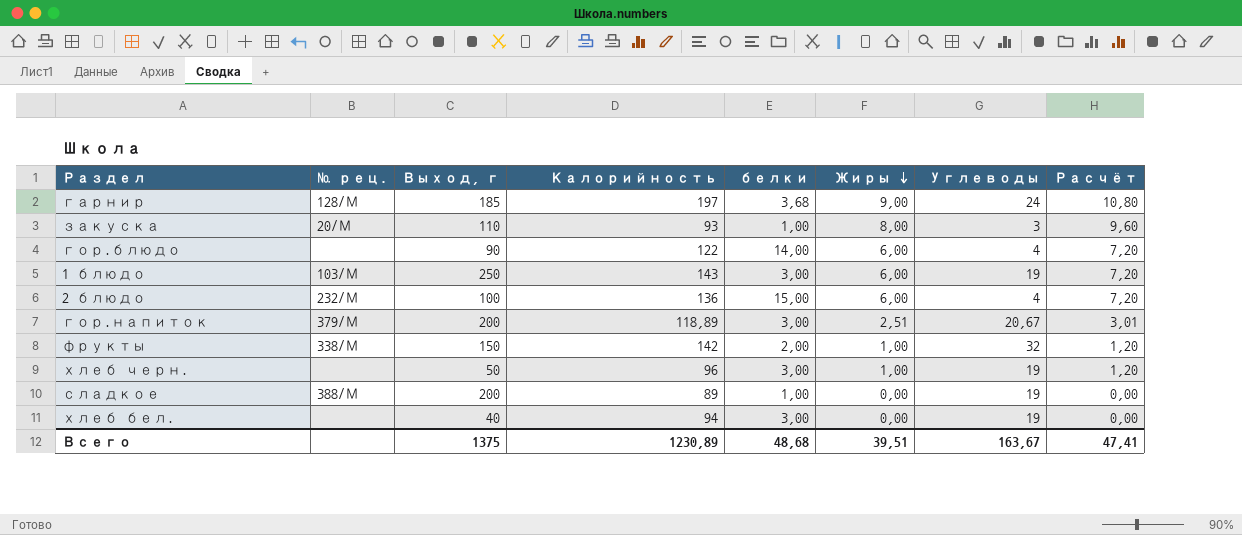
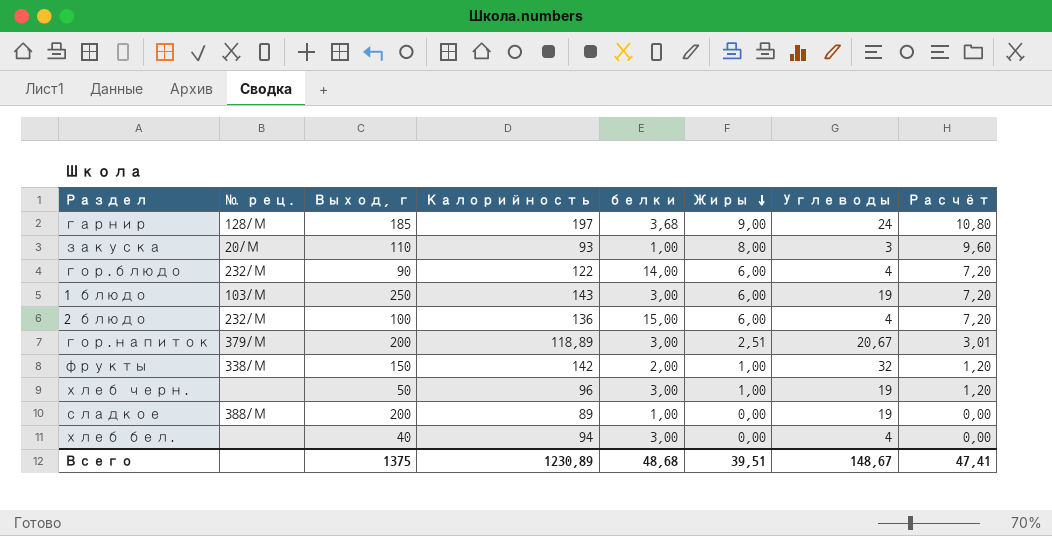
гор.блюдо | № рец.: none -> 232/М
хлеб бел. | Углеводы: 19 -> 4
Всего | Углеводы: 163,67 -> 148,67

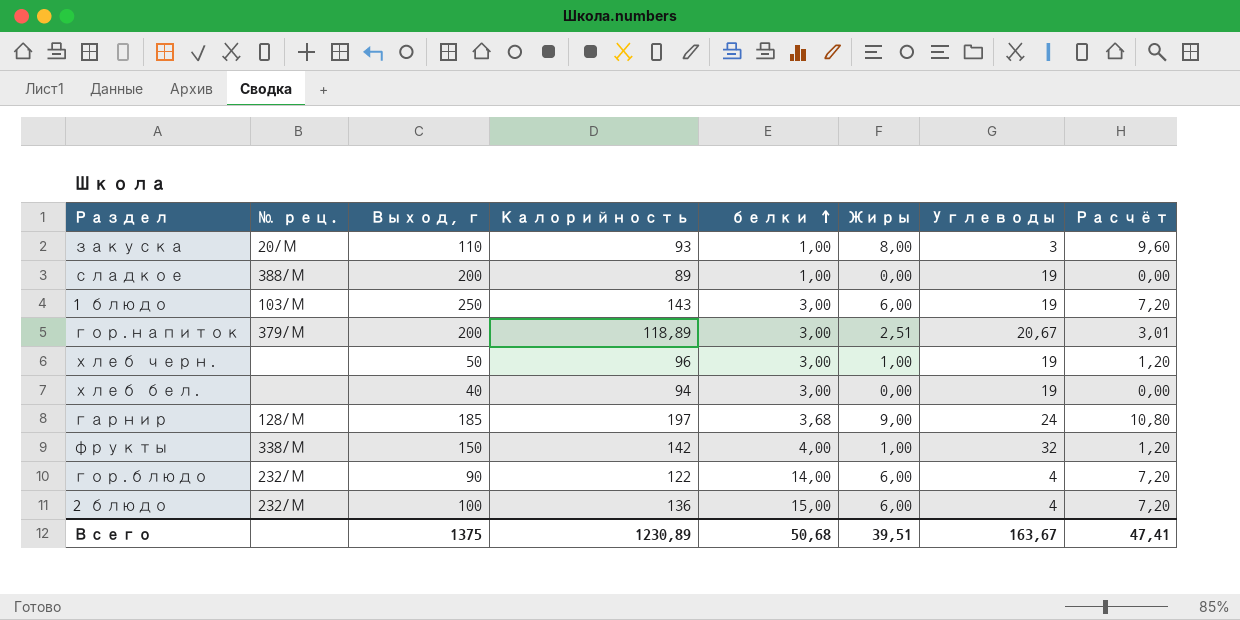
row order: Жиры descending -> белки ascending
хлеб бел. | Углеводы: 4 -> 19
фрукты | белки: 2,00 -> 4,00
Всего | белки: 48,68 -> 50,68
Всего | Углеводы: 148,67 -> 163,67

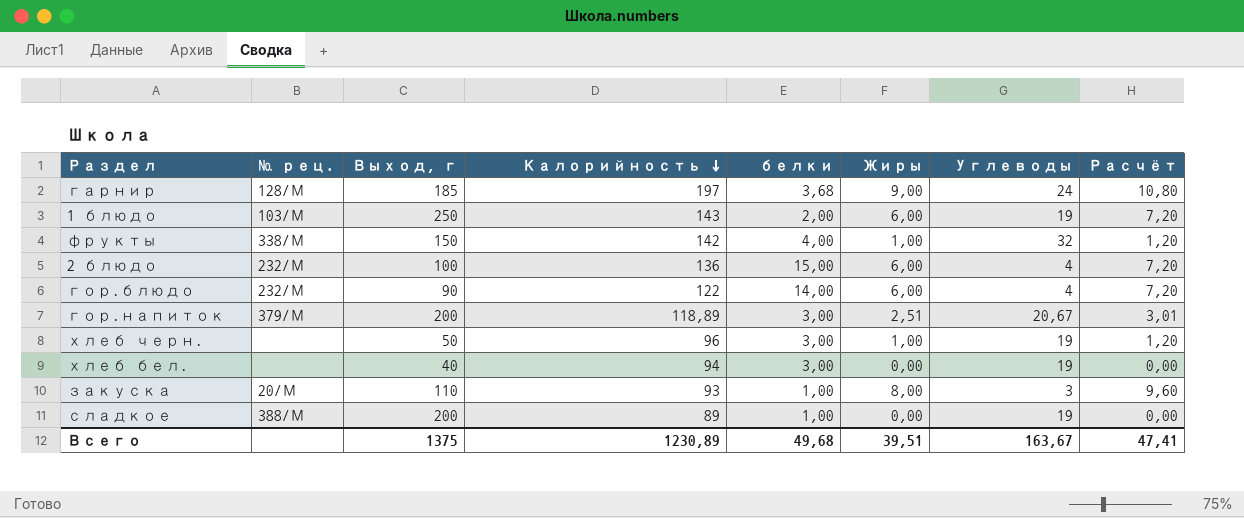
row order: белки ascending -> Калорийность descending
1 блюдо | белки: 3,00 -> 2,00
Всего | белки: 50,68 -> 49,68

